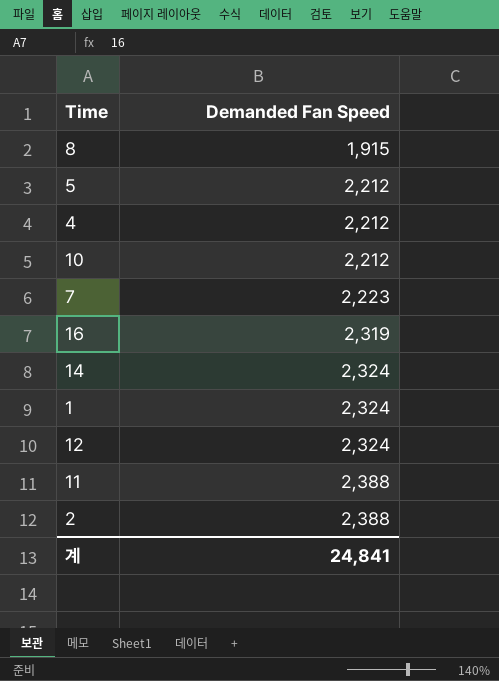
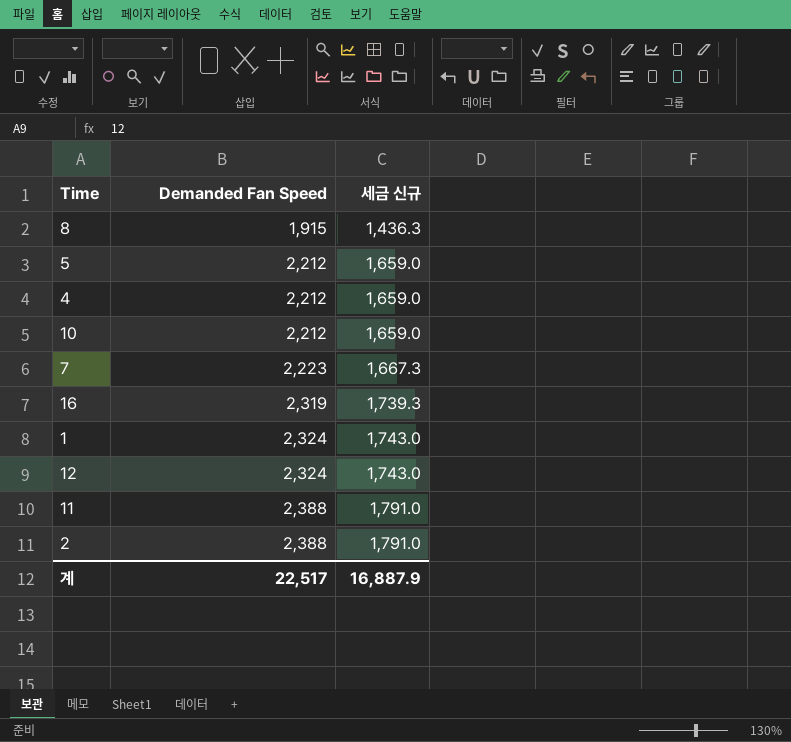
column 세금 신규 | formula: none -> [Demanded Fan Speed] * 0.75
row 14: 2,324 -> none
계 | Demanded Fan Speed: 24,841 -> 22,517

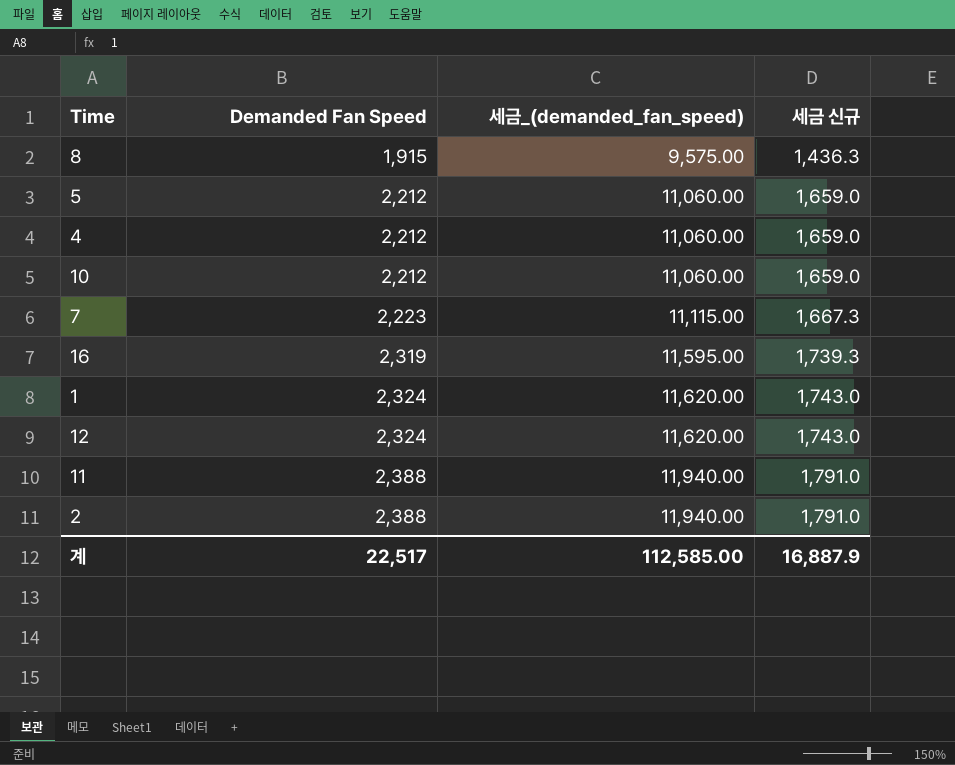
column 세금_(demanded_fan_speed) | formula: none -> [Demanded Fan Speed] * 5

